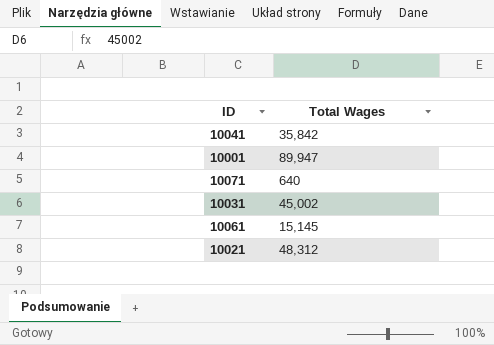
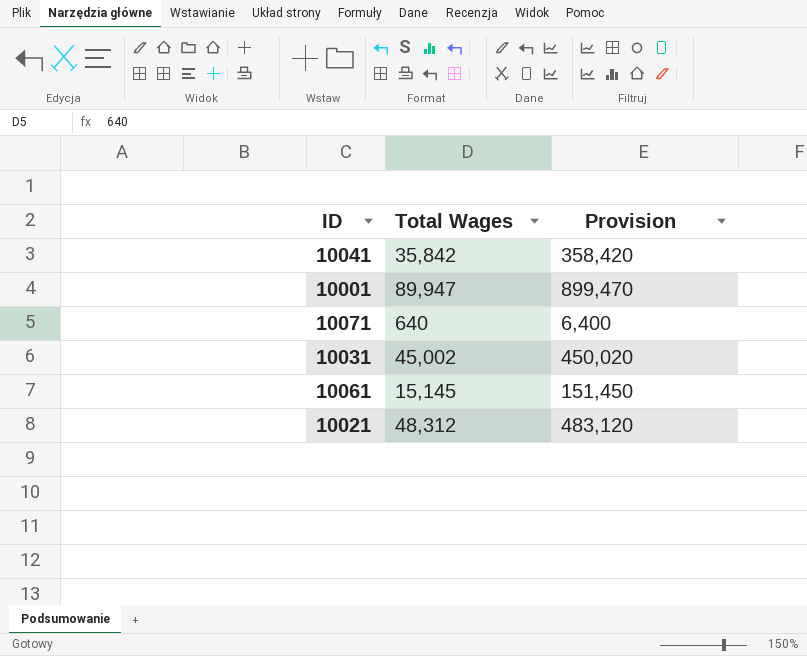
column Provision | formula: none -> [Total Wages] * 10

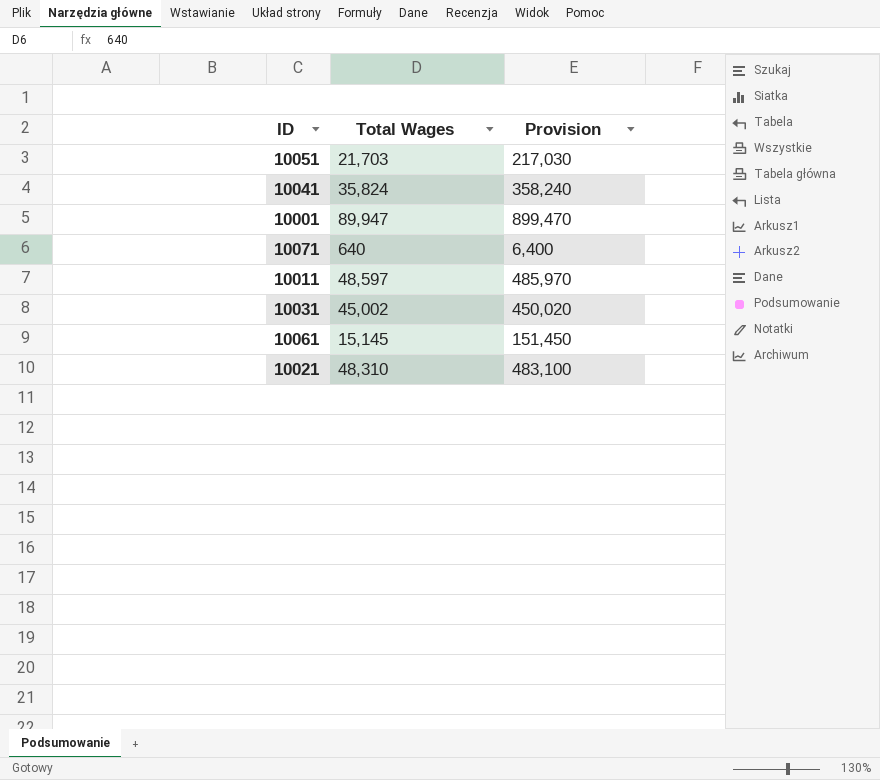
row 10051: none -> 21,703 | 217,030
10041 | Total Wages: 35,842 -> 35,824
10041 | Provision: 358,420 -> 358,240
row 10011: none -> 48,597 | 485,970
10021 | Total Wages: 48,312 -> 48,310
10021 | Provision: 483,120 -> 483,100

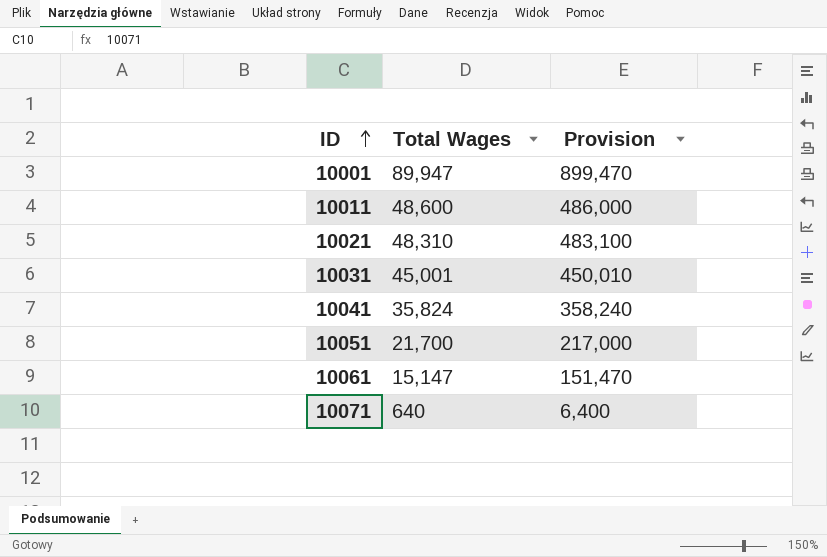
row order: none -> ID ascending
10011 | Total Wages: 48,597 -> 48,600
10011 | Provision: 485,970 -> 486,000
10031 | Total Wages: 45,002 -> 45,001
10031 | Provision: 450,020 -> 450,010
10051 | Total Wages: 21,703 -> 21,700
10051 | Provision: 217,030 -> 217,000
10061 | Total Wages: 15,145 -> 15,147
10061 | Provision: 151,450 -> 151,470

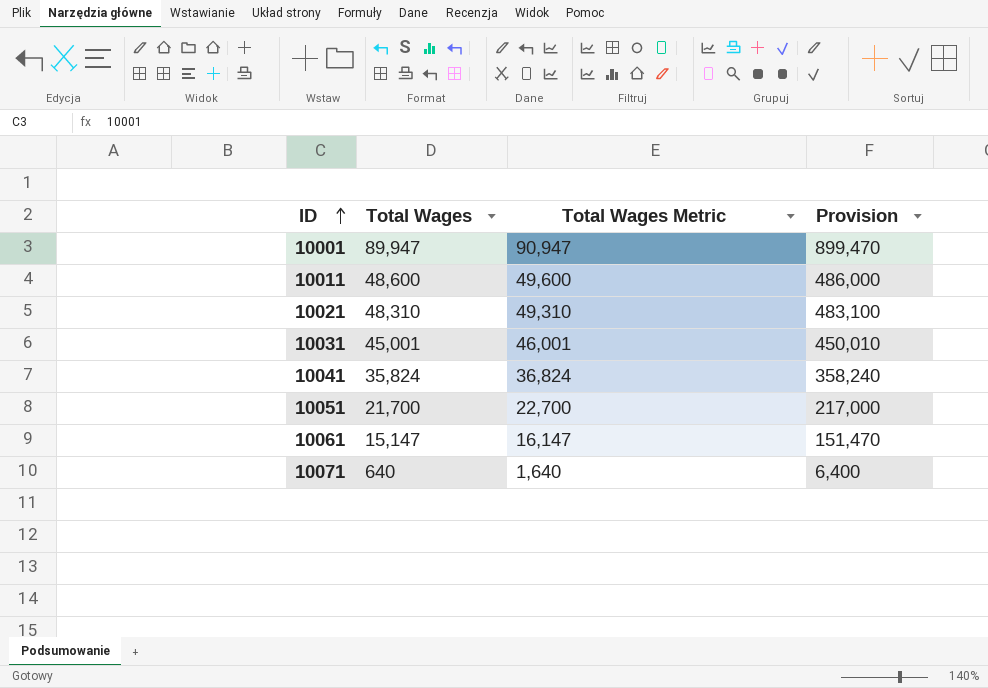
column Total Wages Metric | formula: none -> [Total Wages] + 1000

